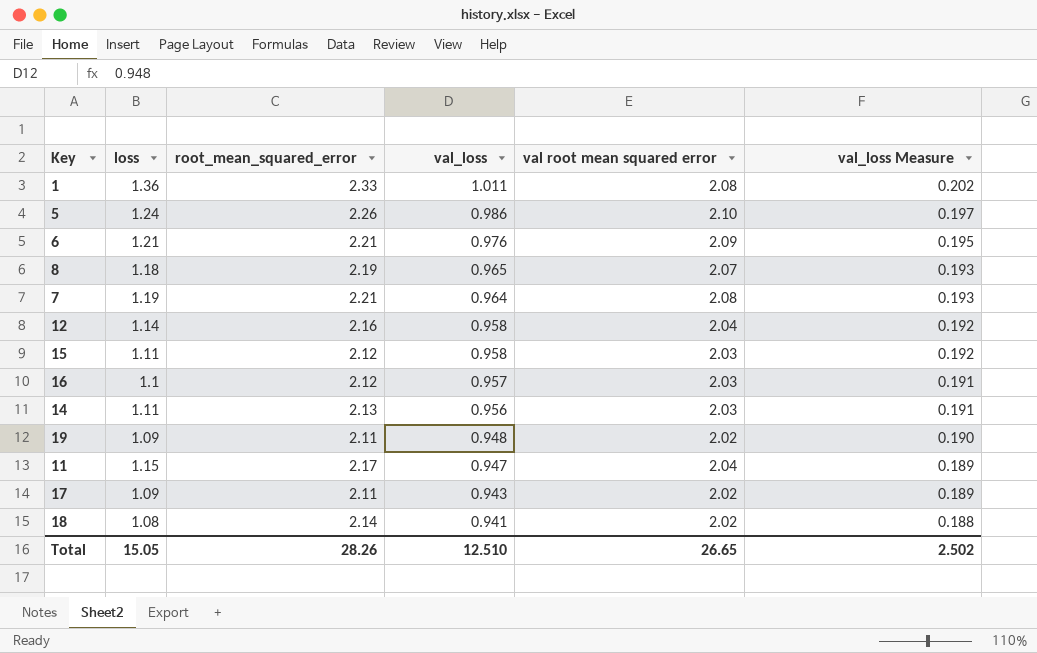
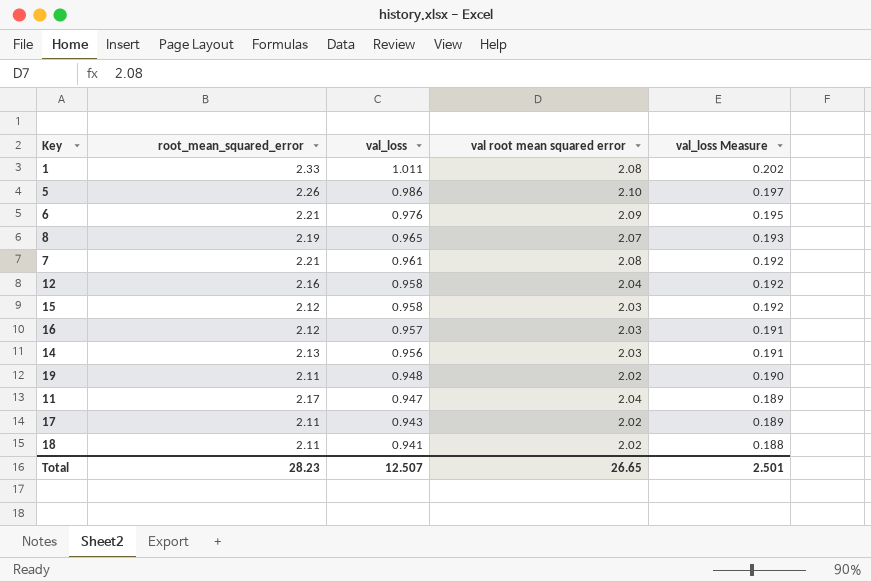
column loss | position: 2 -> none
7 | val_loss: 0.964 -> 0.961
7 | val_loss Measure: 0.193 -> 0.192
18 | root_mean_squared_error: 2.14 -> 2.11
Total | root_mean_squared_error: 28.26 -> 28.23
Total | val_loss: 12.510 -> 12.507
Total | val_loss Measure: 2.502 -> 2.501

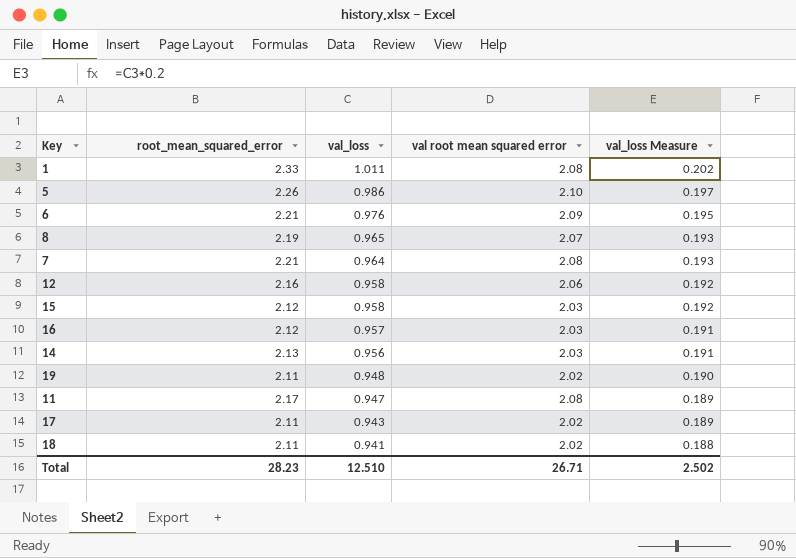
7 | val_loss: 0.961 -> 0.964
7 | val_loss Measure: 0.192 -> 0.193
12 | val root mean squared error: 2.04 -> 2.06
11 | val root mean squared error: 2.04 -> 2.08
Total | val_loss: 12.507 -> 12.510
Total | val root mean squared error: 26.65 -> 26.71
Total | val_loss Measure: 2.501 -> 2.502

